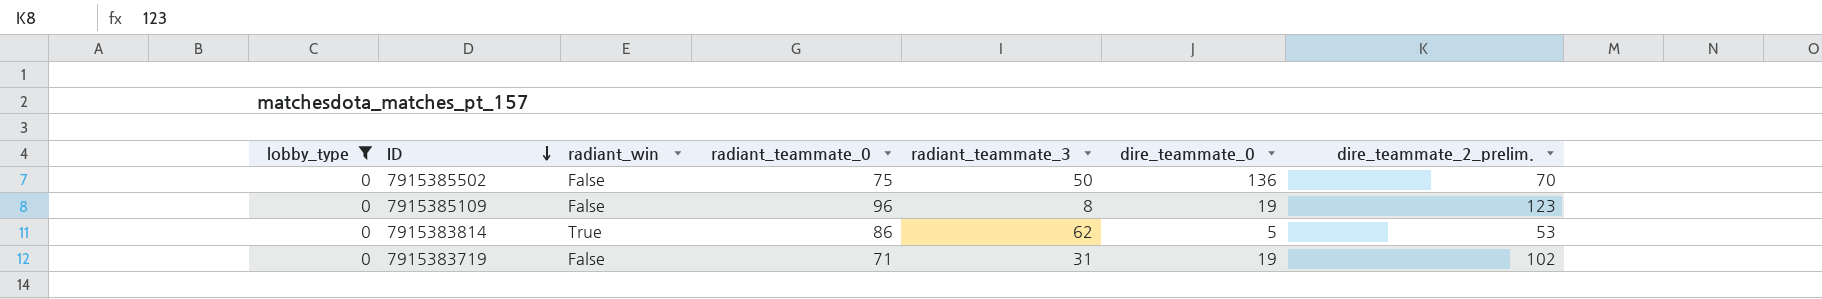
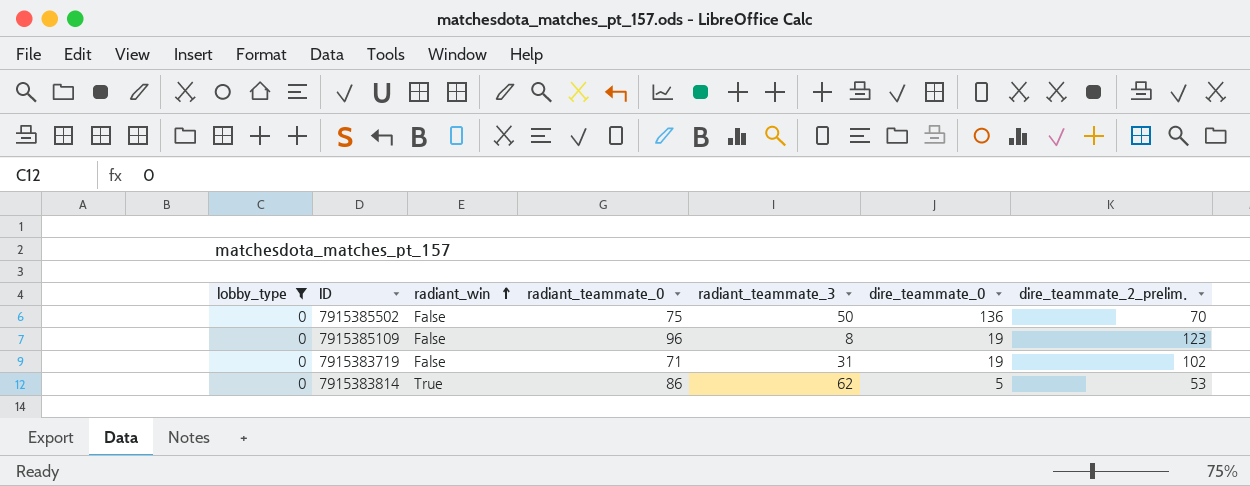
row order: ID descending -> radiant_win ascending

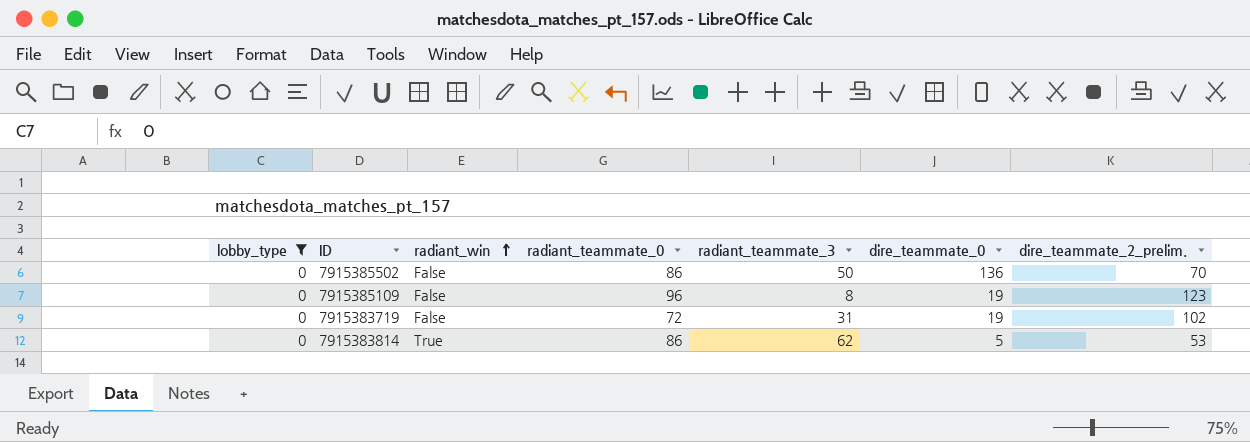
7915385502 | radiant_teammate_0: 75 -> 86
7915383719 | radiant_teammate_0: 71 -> 72

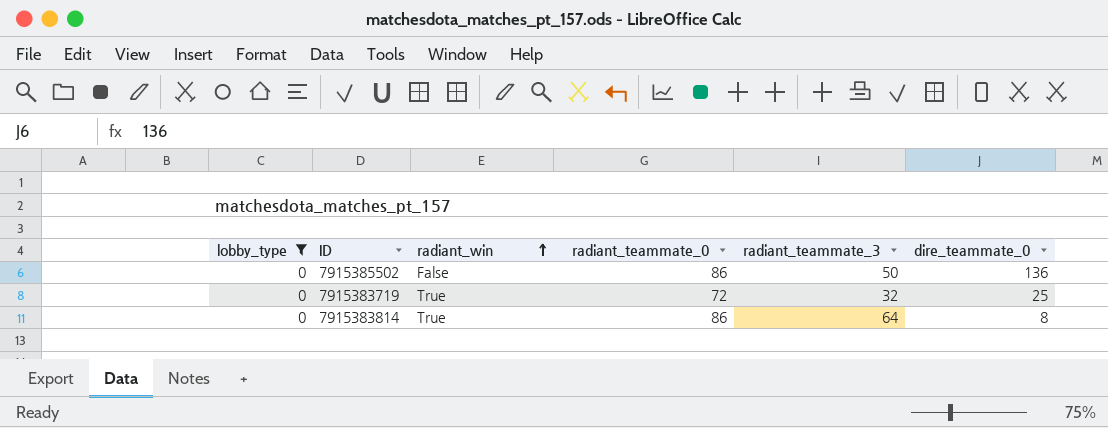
column dire_teammate_2_prelim. | position: 7 -> none
row 7915385109: 0 | False | 96 | 8 | 19 | 123 -> none
7915383719 | radiant_win: False -> True
7915383719 | radiant_teammate_3: 31 -> 32
7915383719 | dire_teammate_0: 19 -> 25
7915383814 | radiant_teammate_3: 62 -> 64
7915383814 | dire_teammate_0: 5 -> 8

